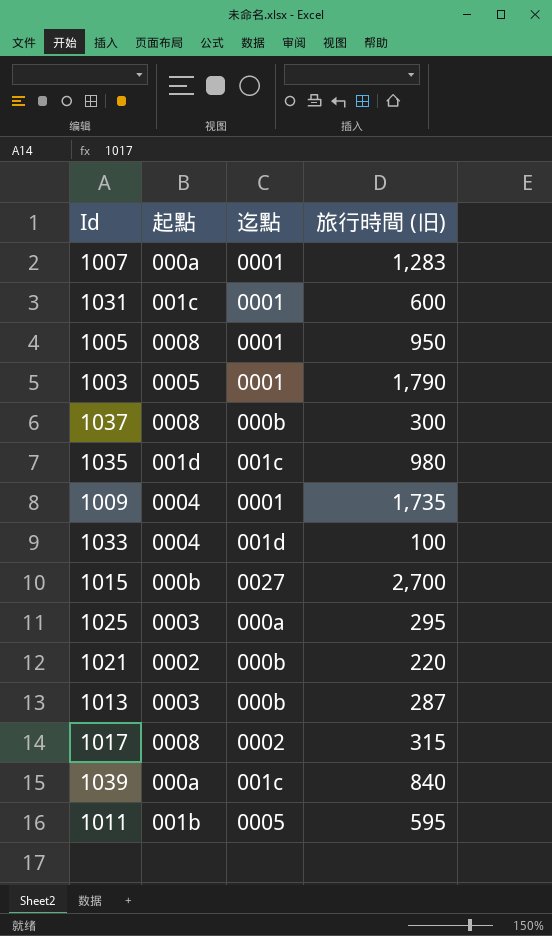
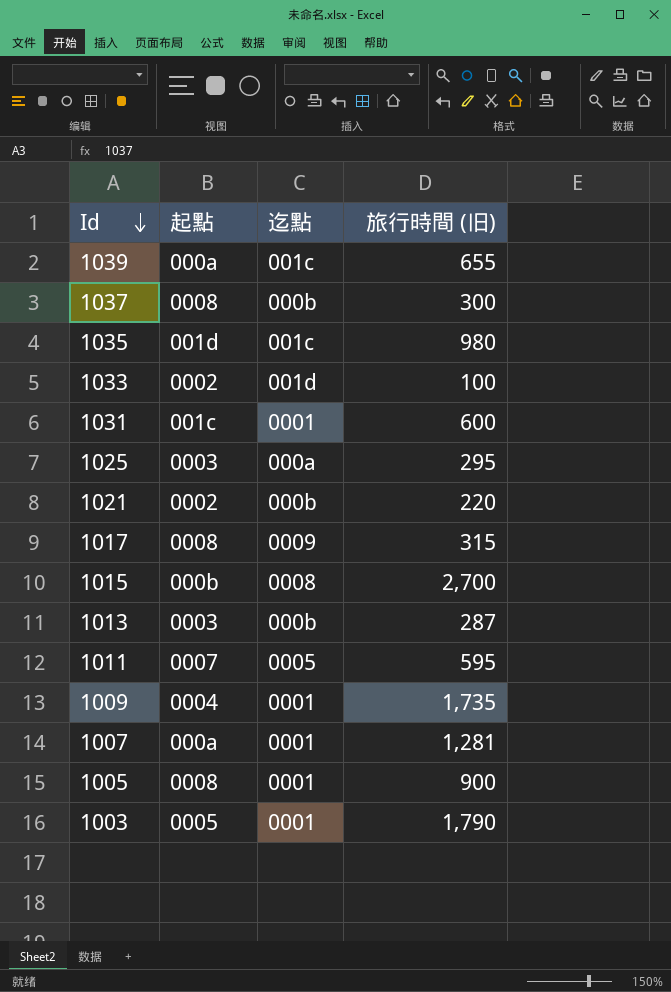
row order: none -> Id descending
1039 | 旅行時間 (旧): 840 -> 655
1033 | 起點: 0004 -> 0002
1017 | 迄點: 0002 -> 0009
1015 | 迄點: 0027 -> 0008
1011 | 起點: 001b -> 0007
1007 | 旅行時間 (旧): 1,283 -> 1,281
1005 | 旅行時間 (旧): 950 -> 900

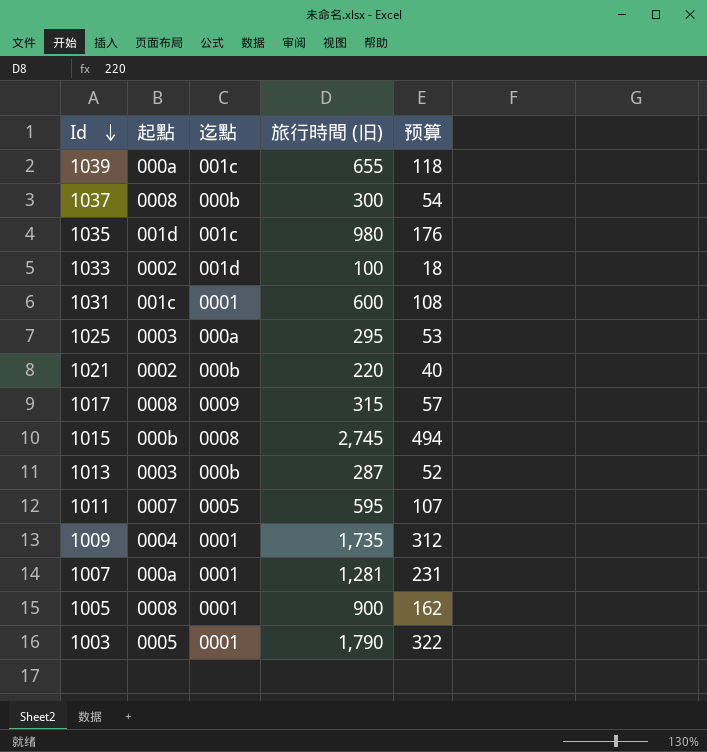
column 预算 | formula: none -> [旅行時間 (旧)] * 0.18
1015 | 旅行時間 (旧): 2,700 -> 2,745

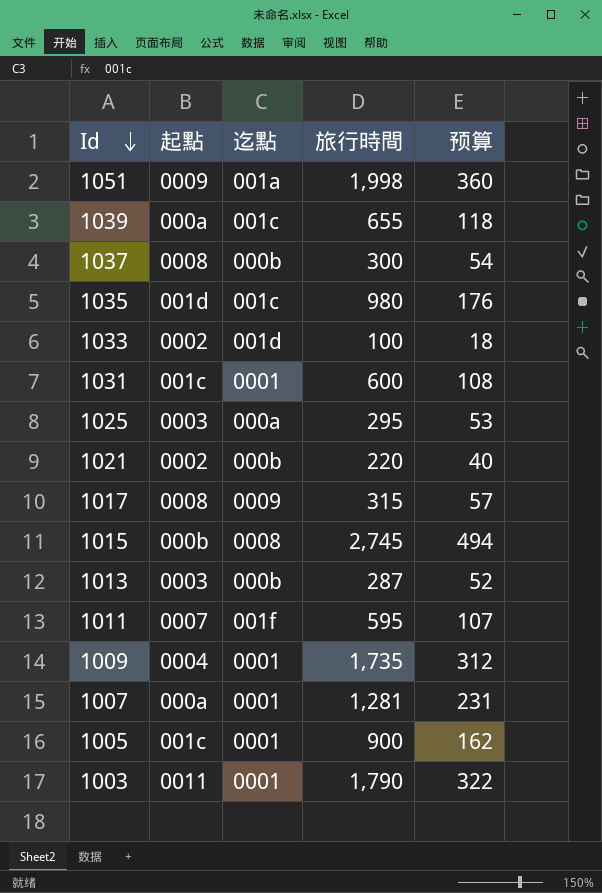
column name: 旅行時間 (旧) -> 旅行時間
row 1051: none -> 0009 | 001a | 1,998 | 360
1011 | 迄點: 0005 -> 001f
1005 | 起點: 0008 -> 001c
1003 | 起點: 0005 -> 0011

